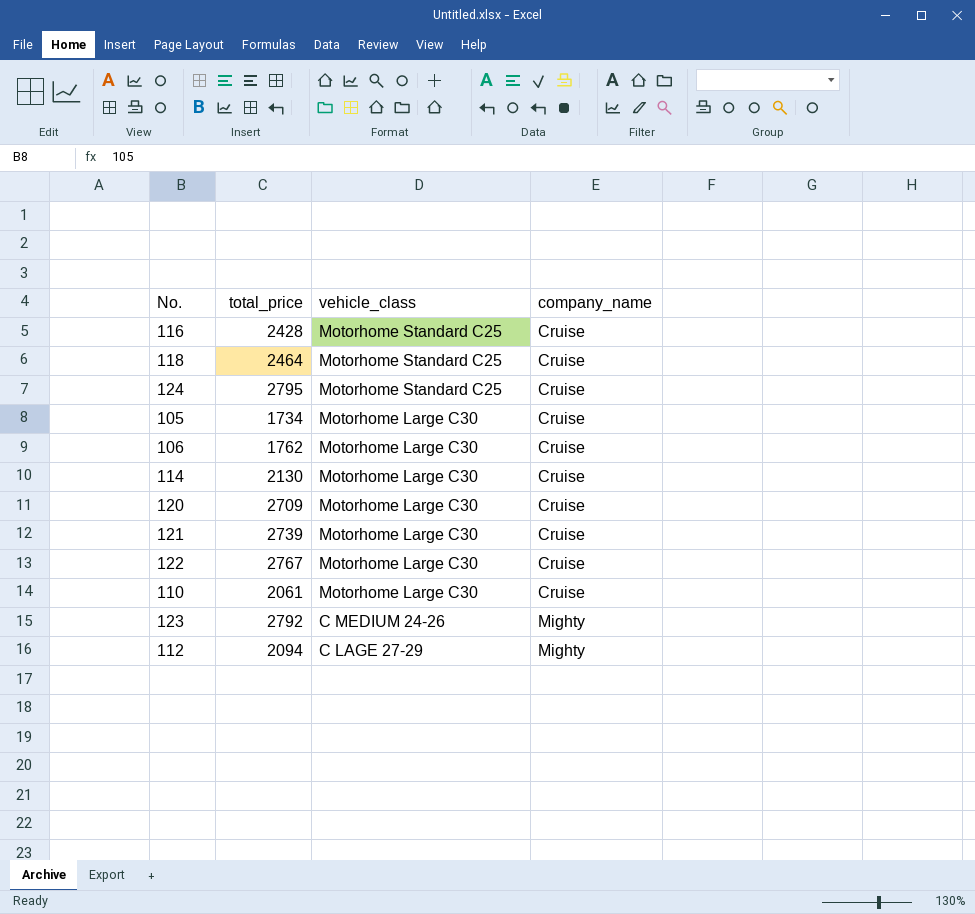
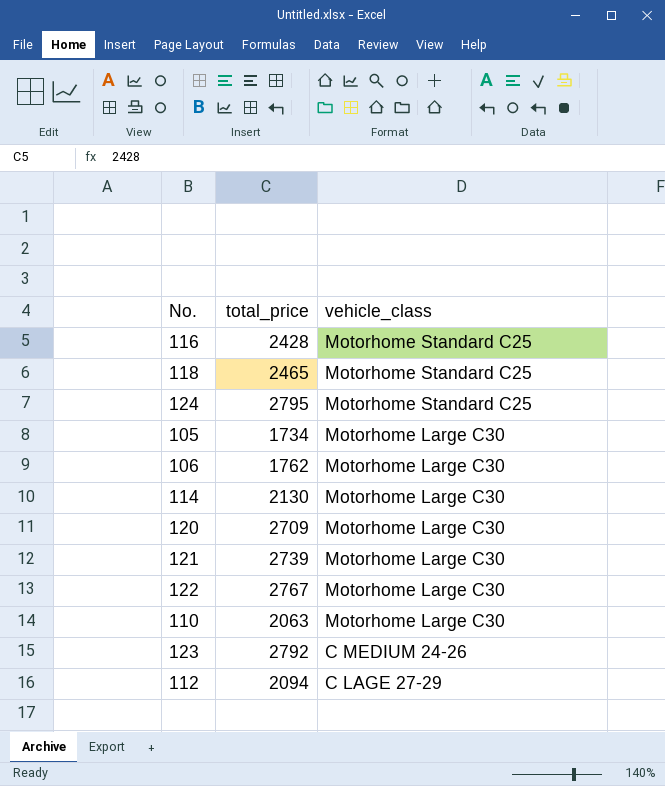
column company_name | position: 4 -> none
118 | total_price: 2464 -> 2465
110 | total_price: 2061 -> 2063

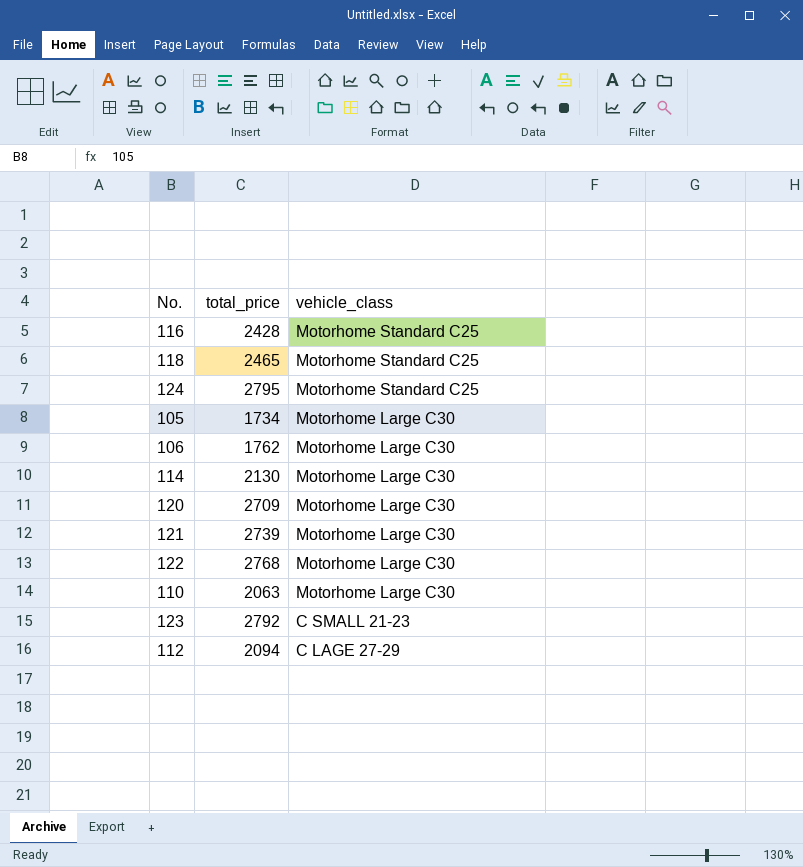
122 | total_price: 2767 -> 2768
123 | vehicle_class: C MEDIUM 24-26 -> C SMALL 21-23

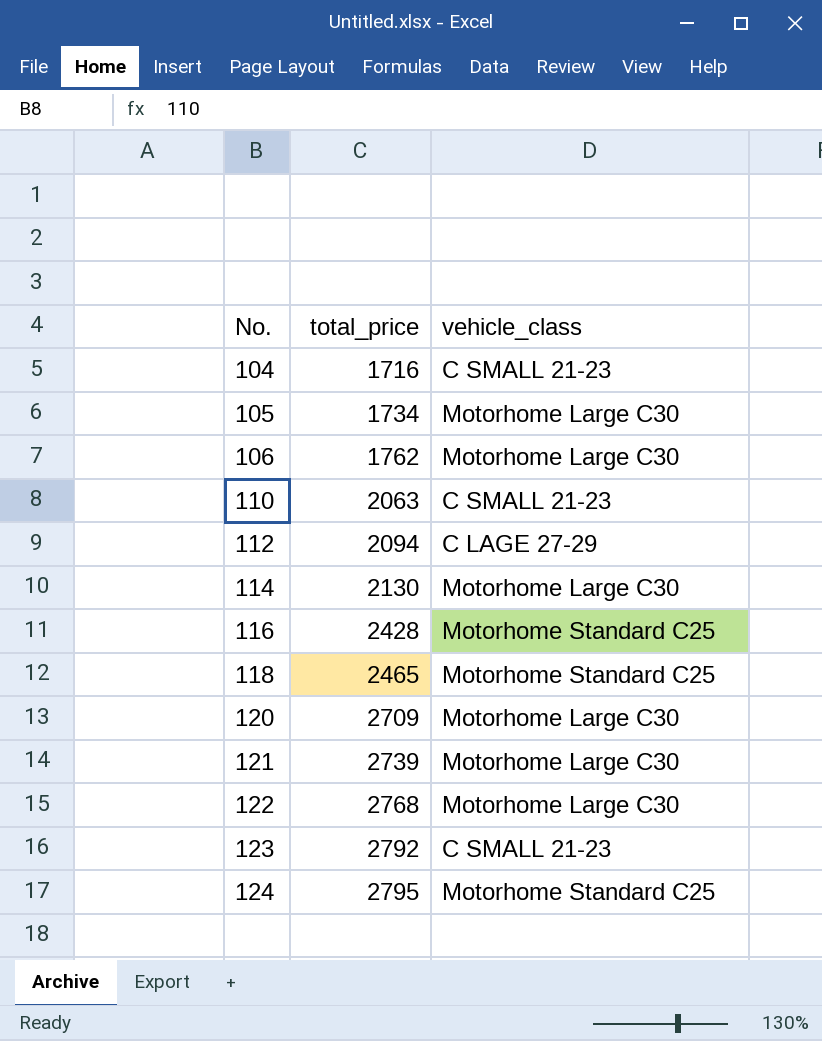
row order: vehicle_class descending -> No. ascending
row 104: none -> 1716 | C SMALL 21-23
110 | vehicle_class: Motorhome Large C30 -> C SMALL 21-23

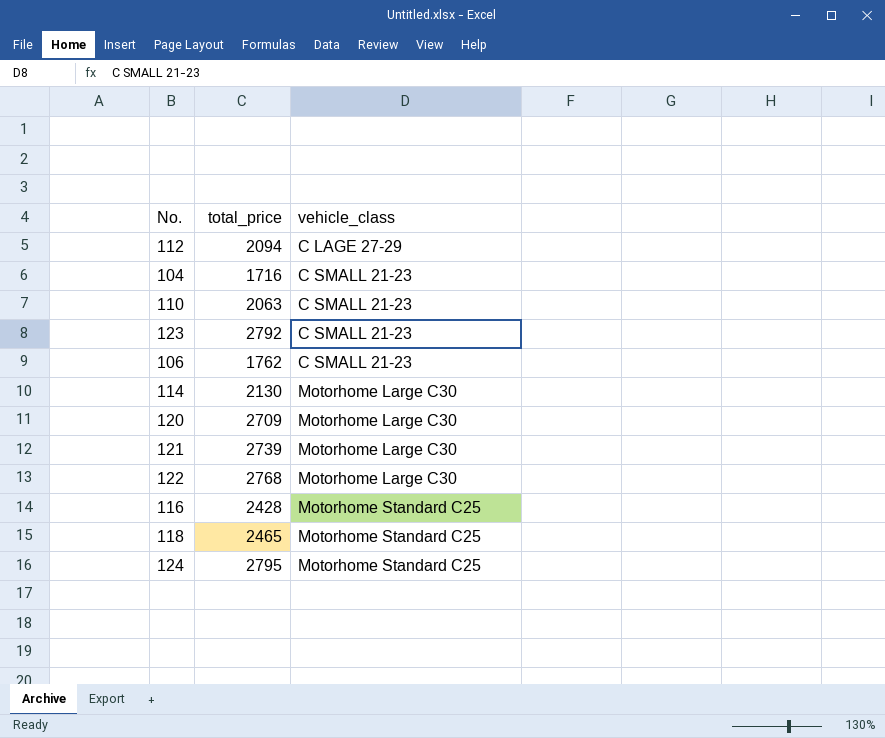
row order: No. ascending -> vehicle_class ascending
row 105: 1734 | Motorhome Large C30 -> none
106 | vehicle_class: Motorhome Large C30 -> C SMALL 21-23

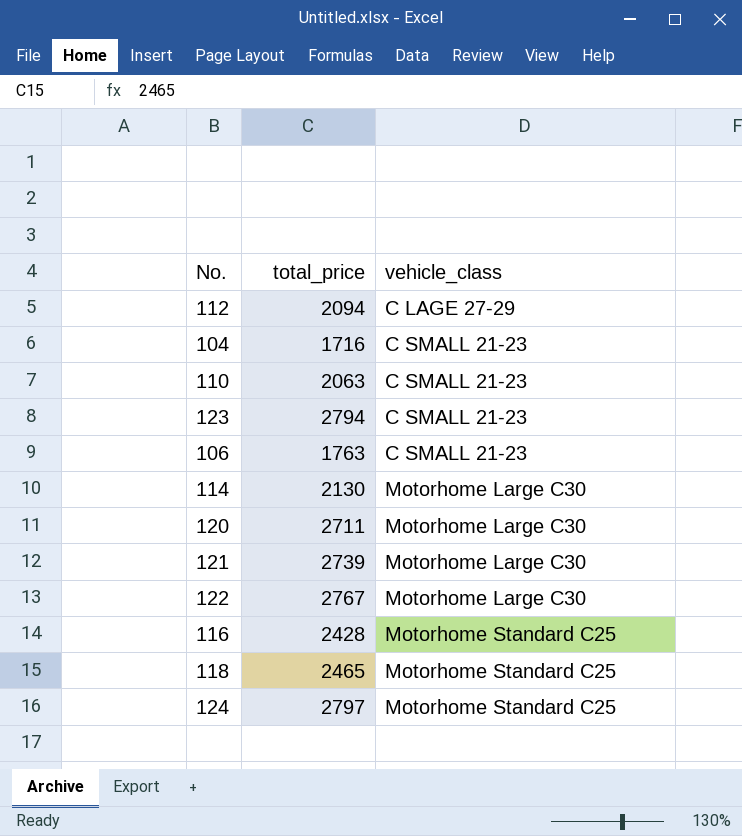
123 | total_price: 2792 -> 2794
106 | total_price: 1762 -> 1763
120 | total_price: 2709 -> 2711
122 | total_price: 2768 -> 2767
124 | total_price: 2795 -> 2797

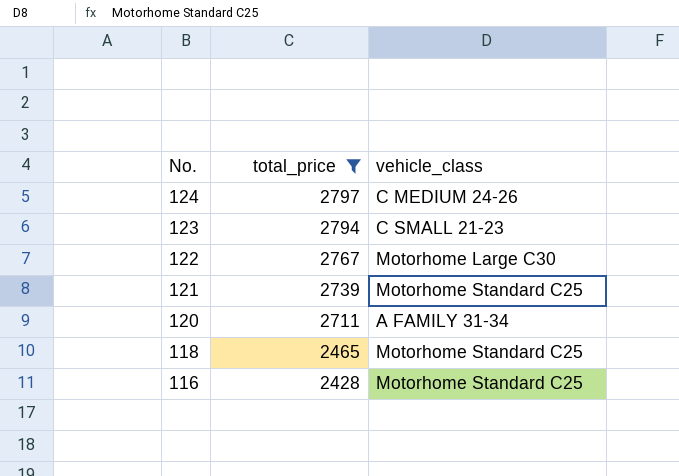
filter: none -> total_price >= 2428
row order: vehicle_class ascending -> No. descending
124 | vehicle_class: Motorhome Standard C25 -> C MEDIUM 24-26
121 | vehicle_class: Motorhome Large C30 -> Motorhome Standard C25
120 | vehicle_class: Motorhome Large C30 -> A FAMILY 31-34

